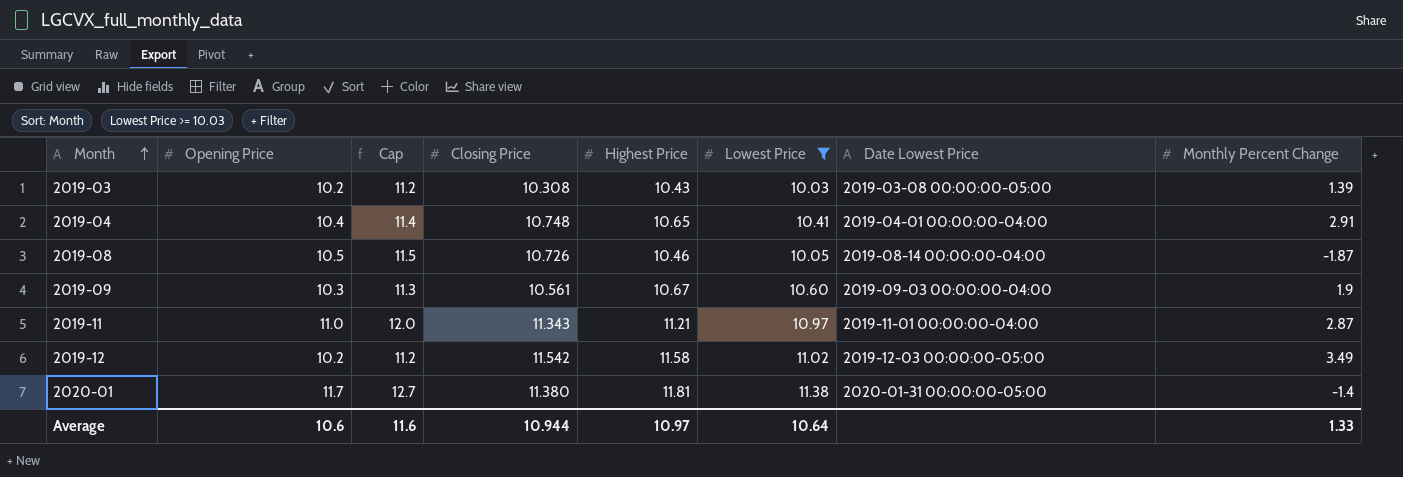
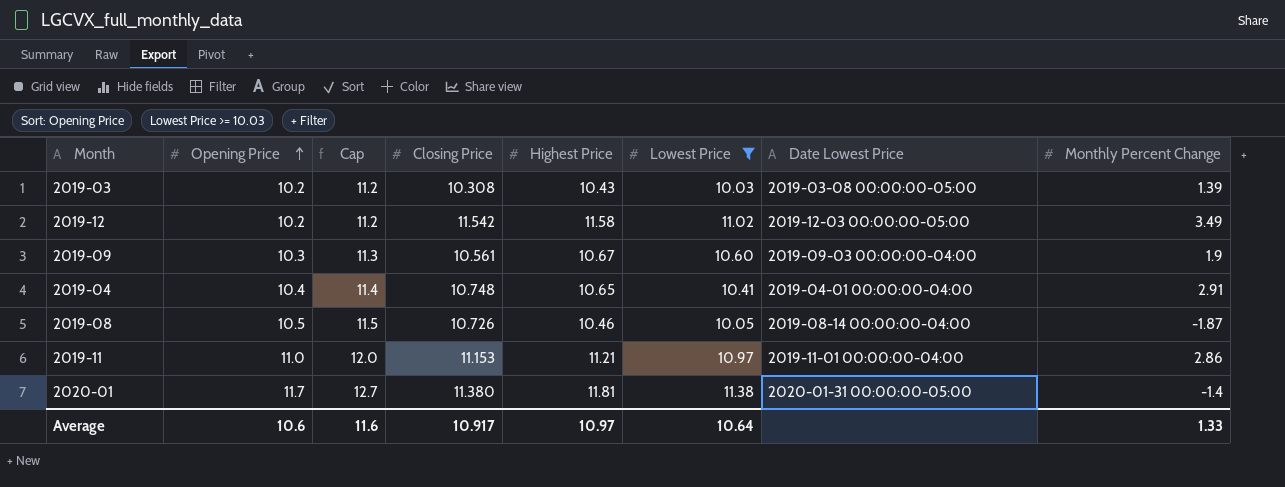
row order: Month ascending -> Opening Price ascending
2019-11 | Closing Price: 11.343 -> 11.153
2019-11 | Monthly Percent Change: 2.87 -> 2.86
Average | Closing Price: 10.944 -> 10.917

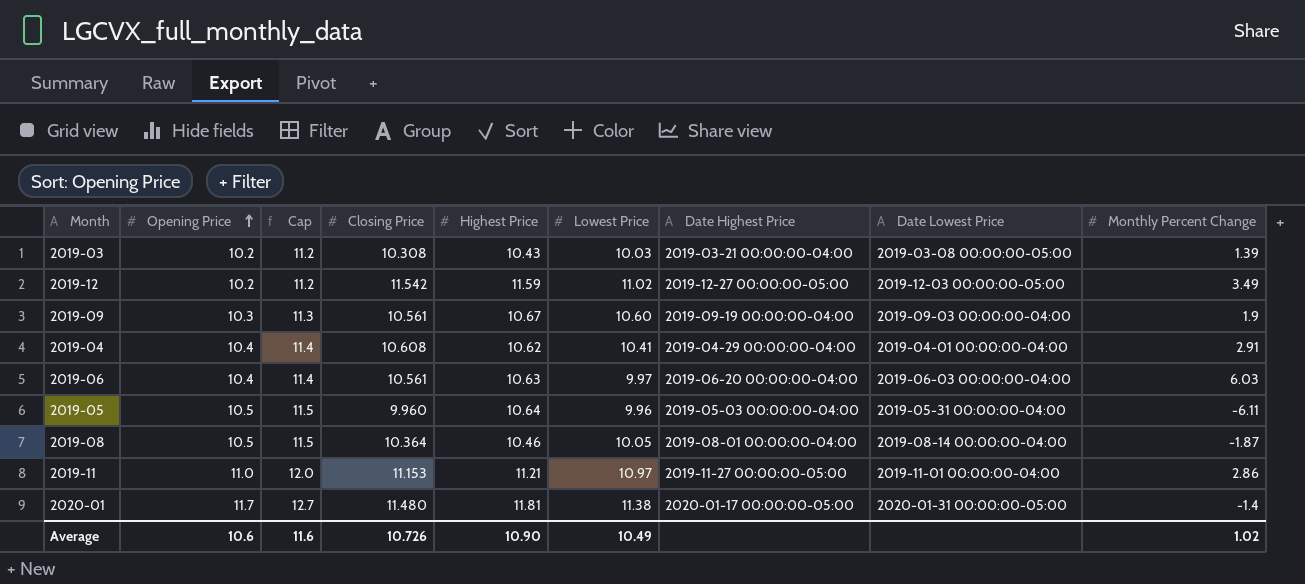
filter: Lowest Price >= 10.03 -> none
column Date Highest Price | position: none -> 7
2019-12 | Highest Price: 11.58 -> 11.59
2019-04 | Closing Price: 10.748 -> 10.608
2019-04 | Highest Price: 10.65 -> 10.62
2019-08 | Closing Price: 10.726 -> 10.364
2020-01 | Closing Price: 11.380 -> 11.480
Average | Closing Price: 10.917 -> 10.726
Average | Highest Price: 10.97 -> 10.90
Average | Lowest Price: 10.64 -> 10.49
Average | Monthly Percent Change: 1.33 -> 1.02

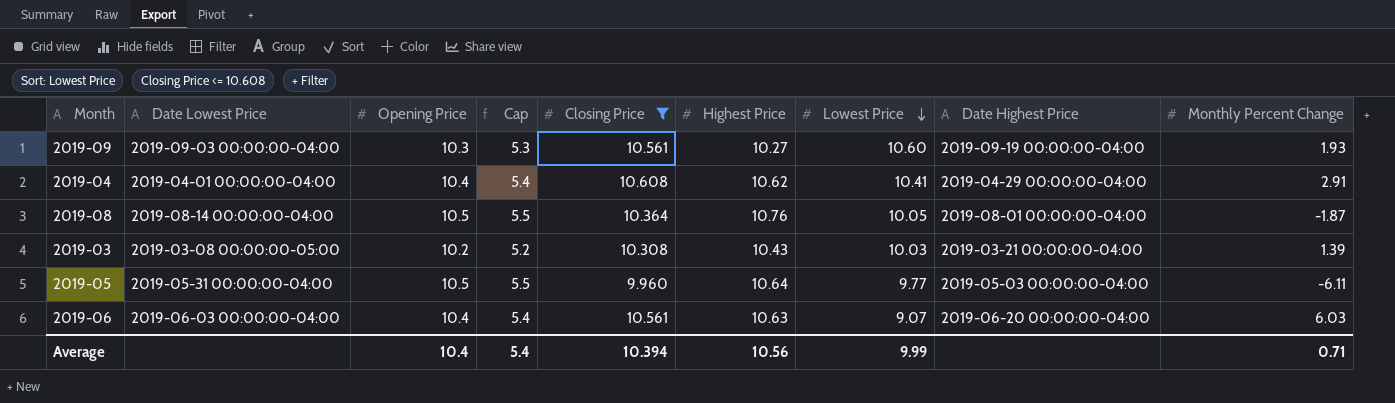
filter: none -> Closing Price <= 10.608
row order: Opening Price ascending -> Lowest Price descending
column Date Lowest Price | position: 8 -> 2
column Cap | formula: [Opening Price] + 1 -> [Opening Price] - 5
2019-09 | Highest Price: 10.67 -> 10.27
2019-09 | Monthly Percent Change: 1.9 -> 1.93
2019-08 | Highest Price: 10.46 -> 10.76
2019-05 | Lowest Price: 9.96 -> 9.77
2019-06 | Lowest Price: 9.97 -> 9.07
Average | Opening Price: 10.6 -> 10.4
Average | Cap: 11.6 -> 5.4
Average | Closing Price: 10.726 -> 10.394
Average | Highest Price: 10.90 -> 10.56
Average | Lowest Price: 10.49 -> 9.99
Average | Monthly Percent Change: 1.02 -> 0.71

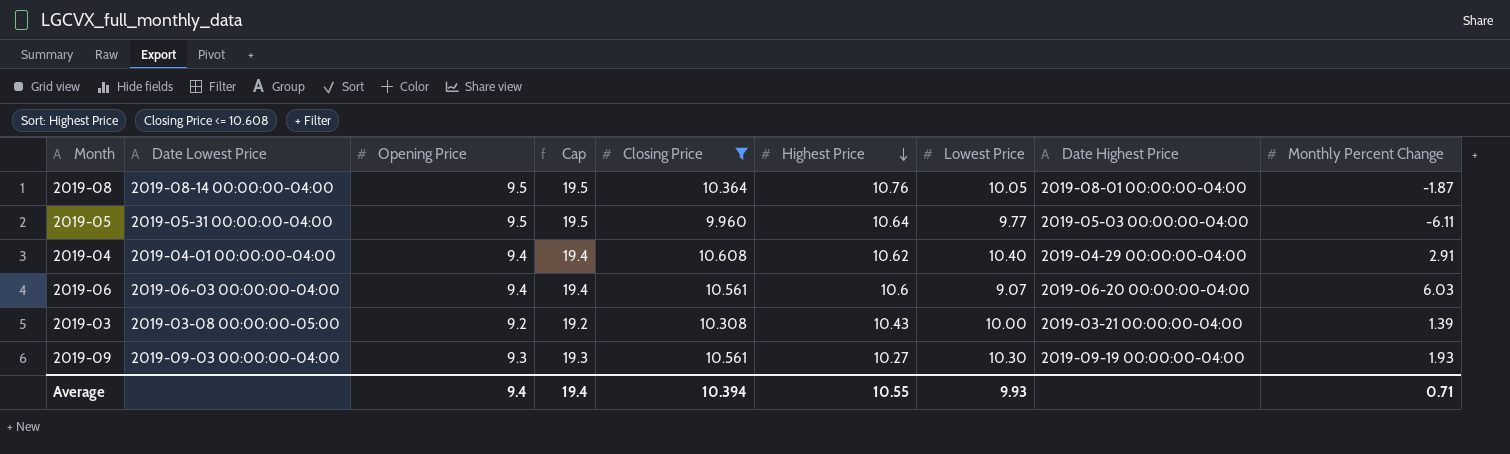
row order: Lowest Price descending -> Highest Price descending
column Cap | formula: [Opening Price] - 5 -> [Opening Price] + 10
2019-08 | Opening Price: 10.5 -> 9.5
2019-05 | Opening Price: 10.5 -> 9.5
2019-04 | Opening Price: 10.4 -> 9.4
2019-04 | Lowest Price: 10.41 -> 10.40
2019-06 | Opening Price: 10.4 -> 9.4
2019-06 | Highest Price: 10.63 -> 10.6
2019-03 | Opening Price: 10.2 -> 9.2
2019-03 | Lowest Price: 10.03 -> 10.00
2019-09 | Opening Price: 10.3 -> 9.3
2019-09 | Lowest Price: 10.60 -> 10.30
Average | Opening Price: 10.4 -> 9.4
Average | Cap: 5.4 -> 19.4
Average | Highest Price: 10.56 -> 10.55
Average | Lowest Price: 9.99 -> 9.93

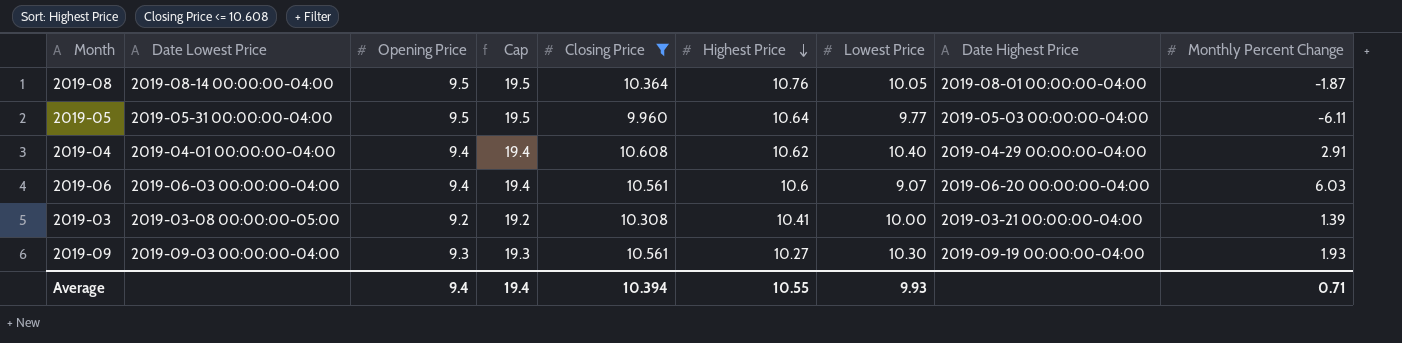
2019-03 | Highest Price: 10.43 -> 10.41

